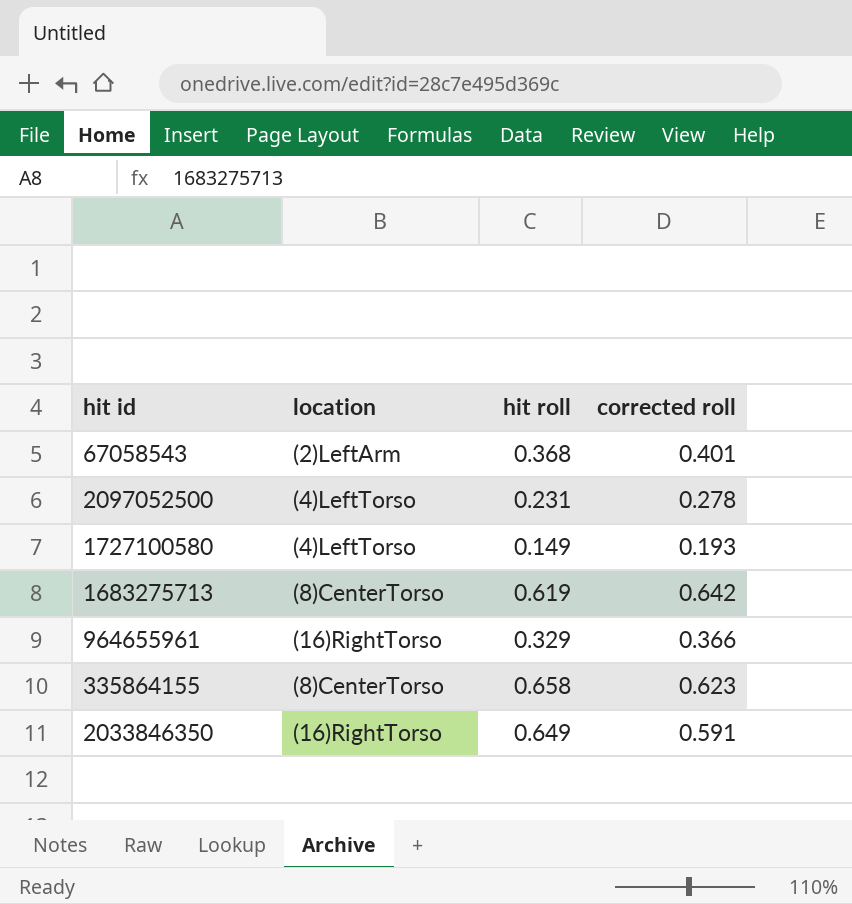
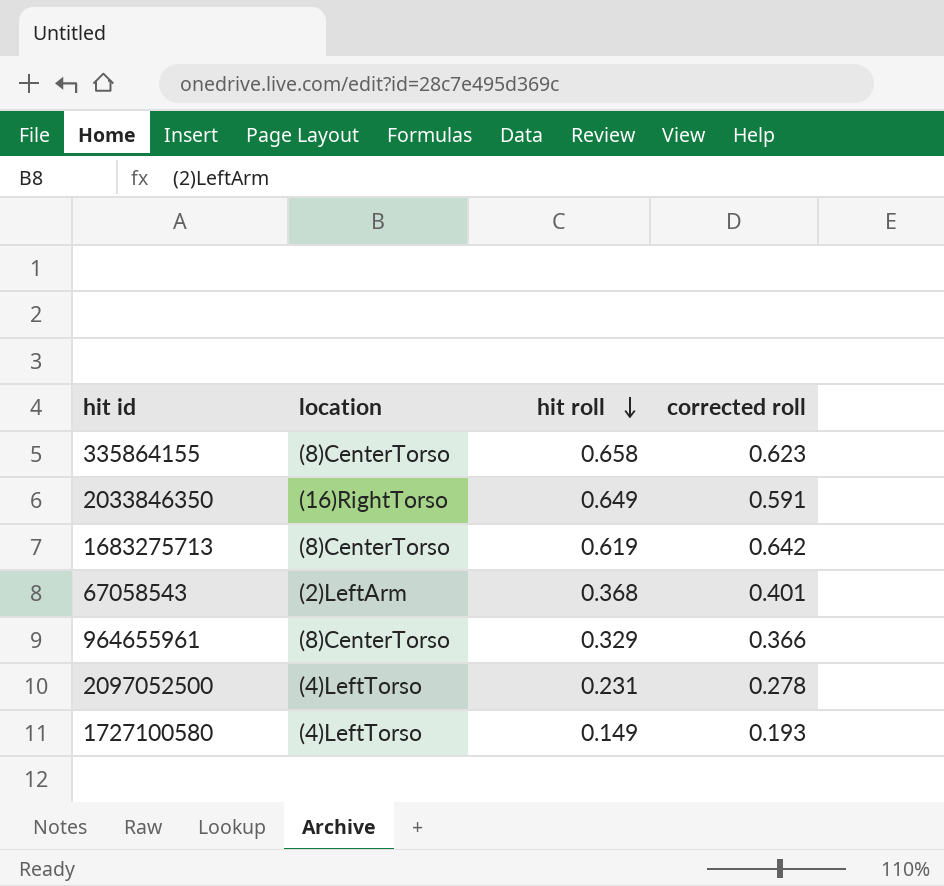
row order: none -> hit roll descending
964655961 | location: (16)RightTorso -> (8)CenterTorso

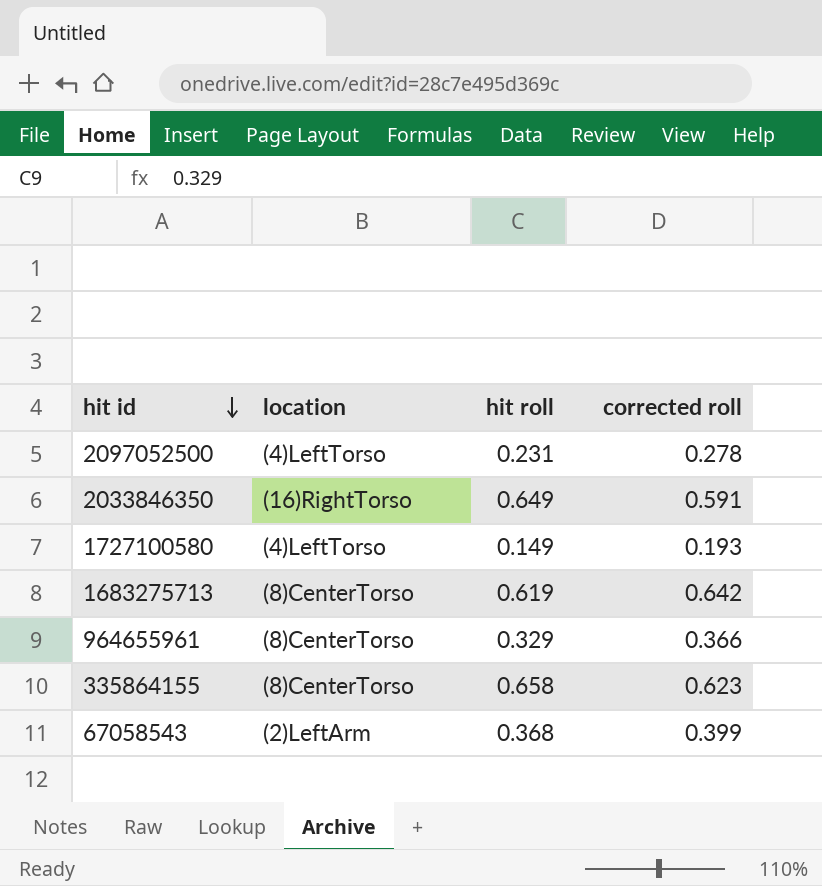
row order: hit roll descending -> hit id descending
67058543 | corrected roll: 0.401 -> 0.399

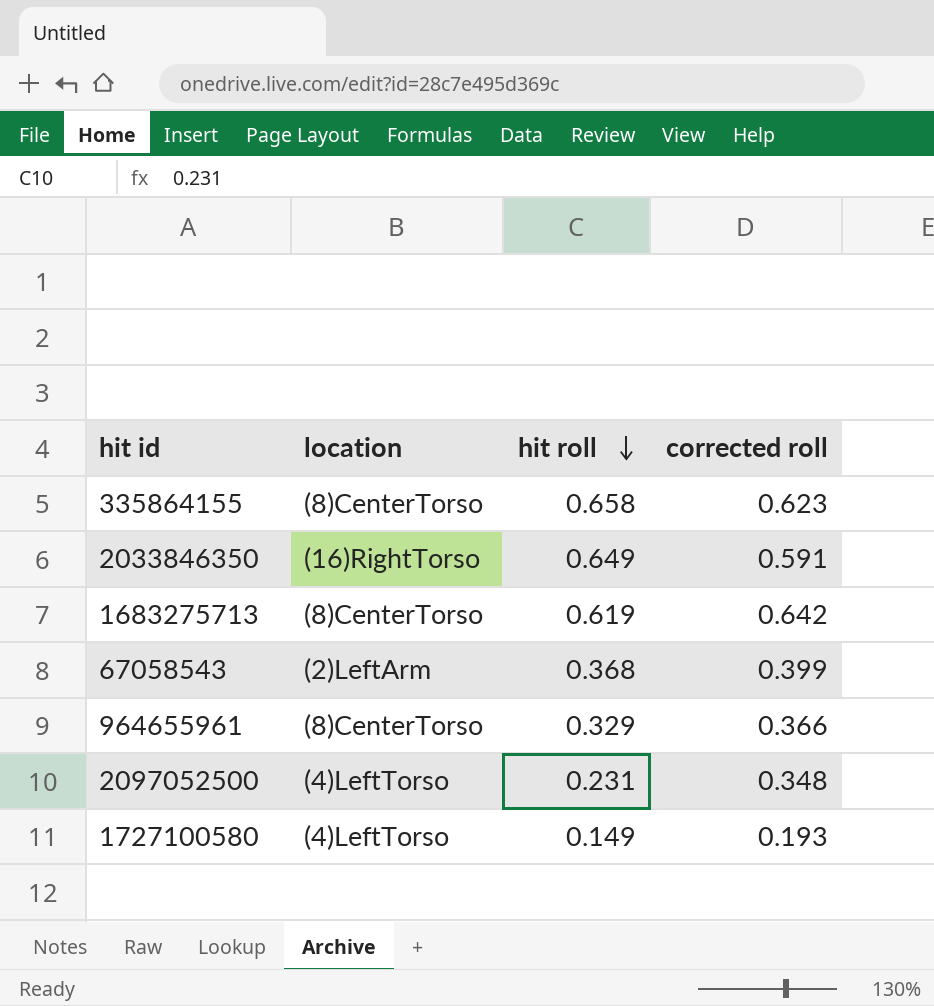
row order: hit id descending -> hit roll descending
2097052500 | corrected roll: 0.278 -> 0.348

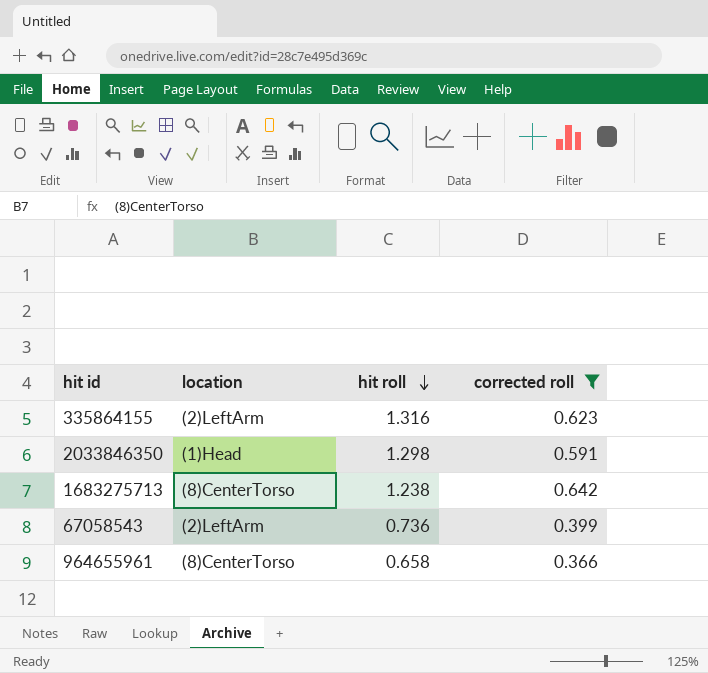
filter: none -> corrected roll >= 0.366
335864155 | location: (8)CenterTorso -> (2)LeftArm
335864155 | hit roll: 0.658 -> 1.316
2033846350 | location: (16)RightTorso -> (1)Head
2033846350 | hit roll: 0.649 -> 1.298
1683275713 | hit roll: 0.619 -> 1.238
67058543 | hit roll: 0.368 -> 0.736
964655961 | hit roll: 0.329 -> 0.658

